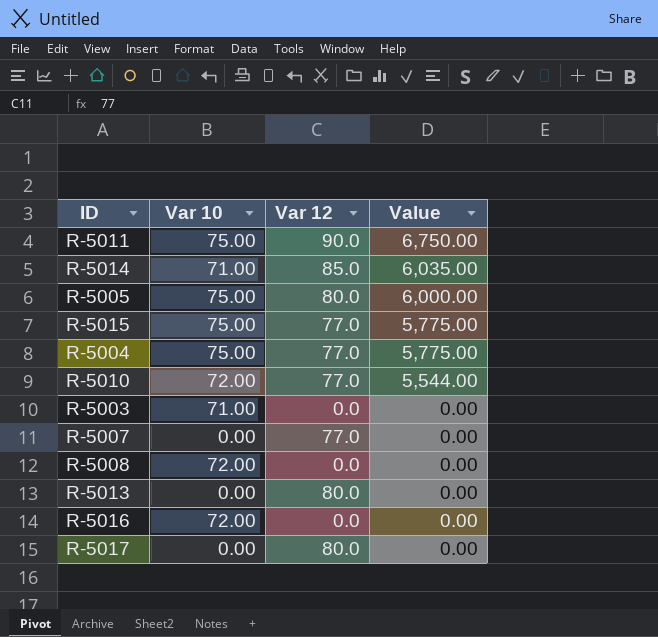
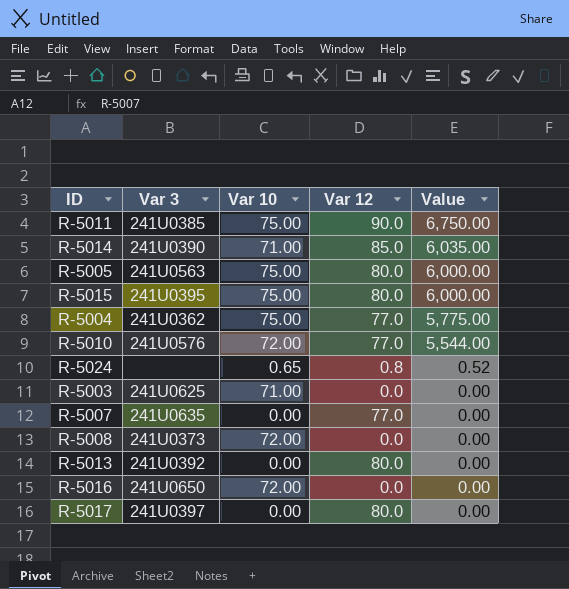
column Var 3 | position: none -> 2
R-5015 | Var 12: 77.0 -> 80.0
R-5015 | Value: 5,775.00 -> 6,000.00
row R-5024: none -> none | 0.65 | 0.8 | 0.52

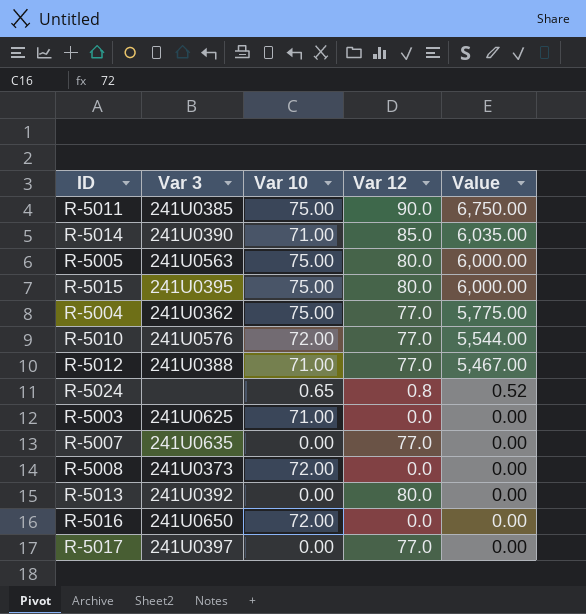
row R-5012: none -> 241U0388 | 71.00 | 77.0 | 5,467.00
R-5017 | Var 12: 80.0 -> 77.0

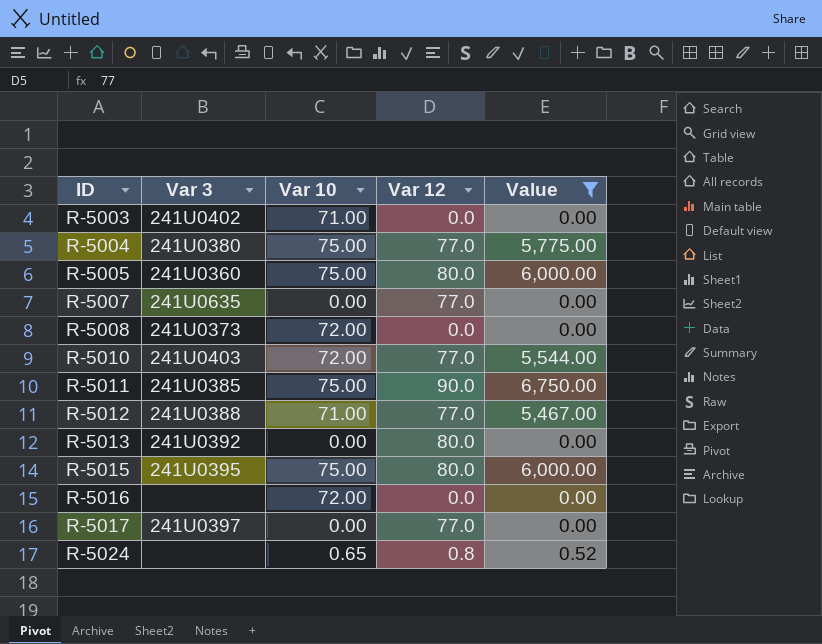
filter: none -> Value != 6,035.00
row order: Value descending -> ID ascending
R-5003 | Var 3: 241U0625 -> 241U0402
R-5004 | Var 3: 241U0362 -> 241U0380
R-5005 | Var 3: 241U0563 -> 241U0360
R-5010 | Var 3: 241U0576 -> 241U0403
R-5016 | Var 3: 241U0650 -> none

